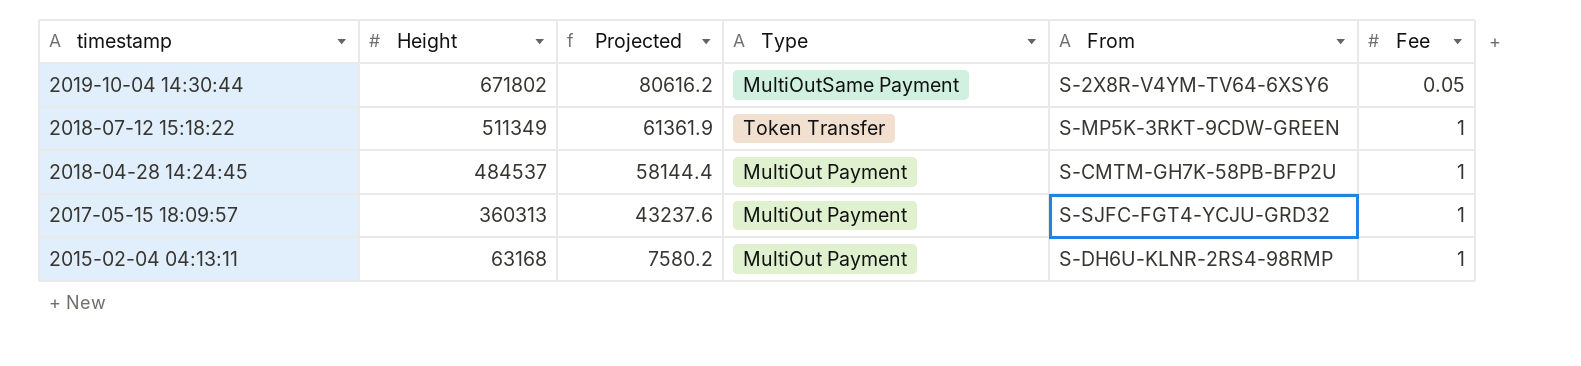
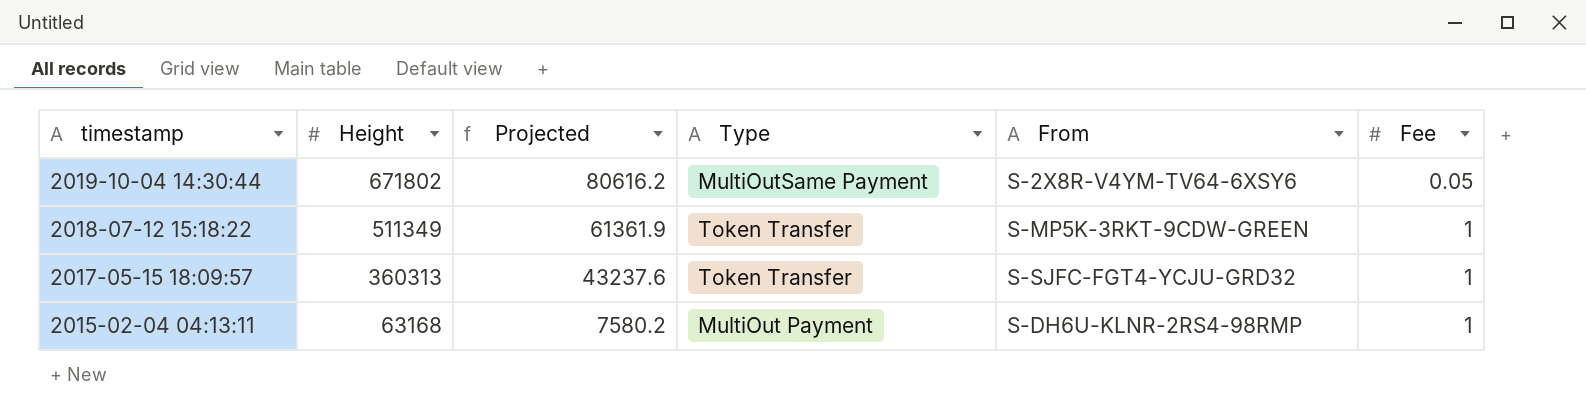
row 2018-04-28 14:24:45: 484537 | 58144.4 | MultiOut Payment | S-CMTM-GH7K-58PB-BFP2U | 1 -> none
2017-05-15 18:09:57 | Type: MultiOut Payment -> Token Transfer

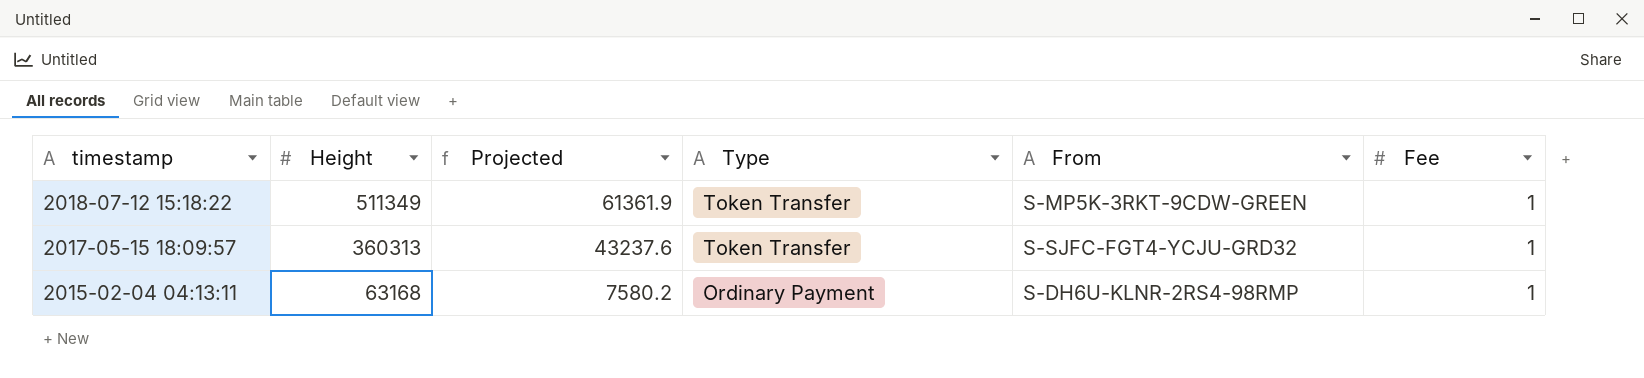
row 2019-10-04 14:30:44: 671802 | 80616.2 | MultiOutSame Payment | S-2X8R-V4YM-TV64-6XSY6 | 0.05 -> none
2015-02-04 04:13:11 | Type: MultiOut Payment -> Ordinary Payment

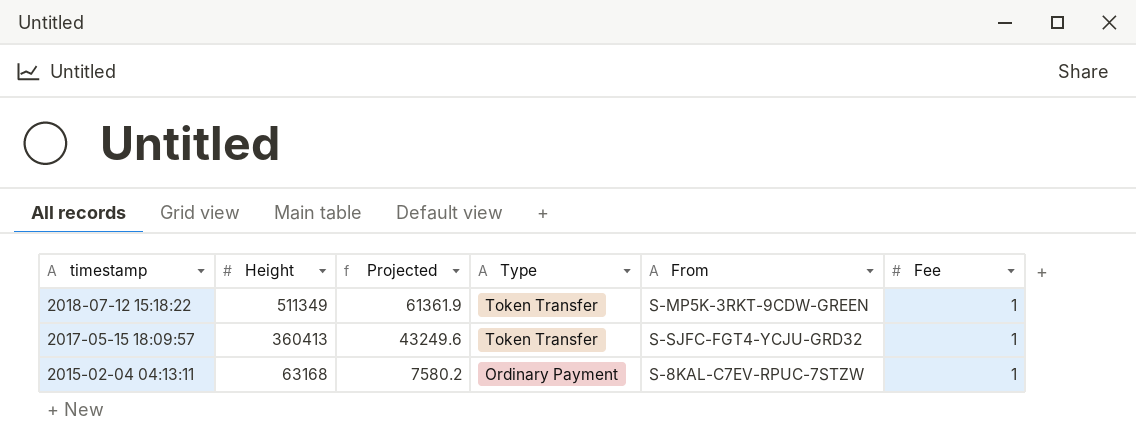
2017-05-15 18:09:57 | Height: 360313 -> 360413
2017-05-15 18:09:57 | Projected: 43237.6 -> 43249.6
2015-02-04 04:13:11 | From: S-DH6U-KLNR-2RS4-98RMP -> S-8KAL-C7EV-RPUC-7STZW

